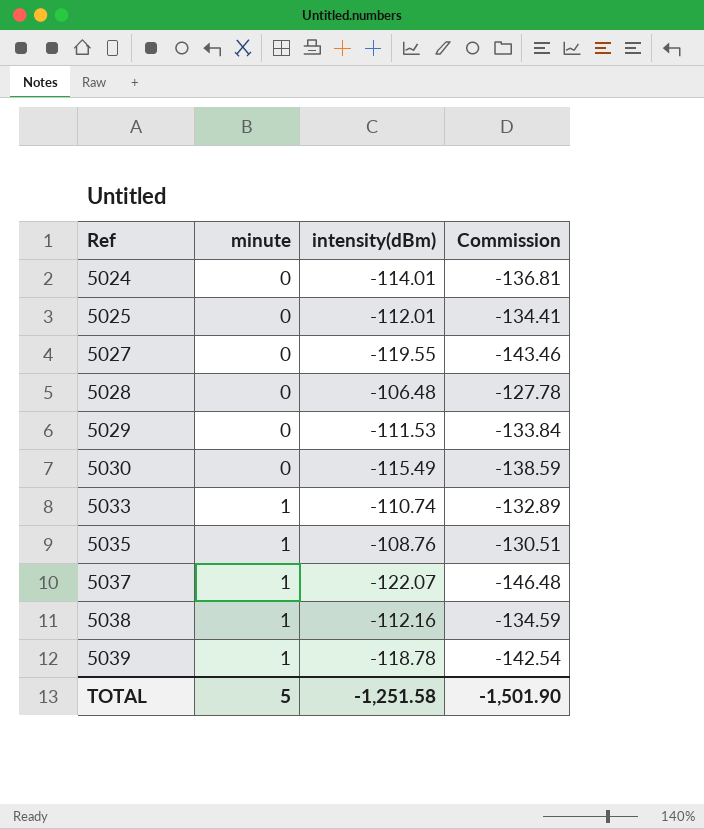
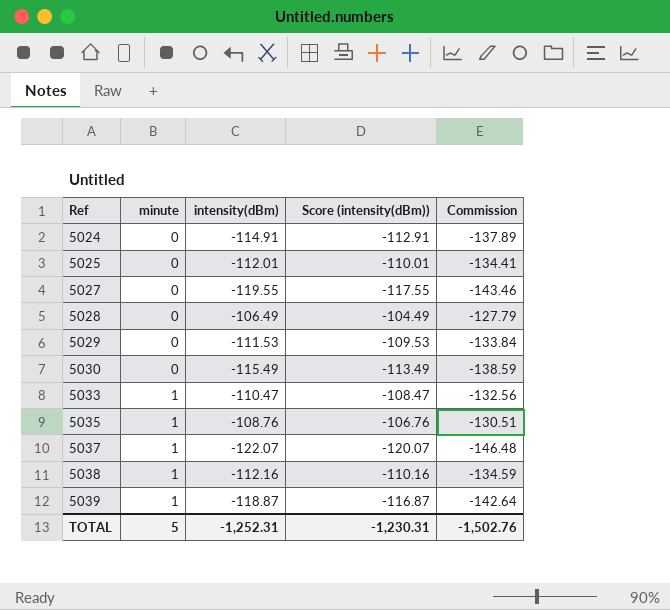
column Score (intensity(dBm)) | formula: none -> [intensity(dBm)] + 2
5024 | intensity(dBm): -114.01 -> -114.91
5024 | Commission: -136.81 -> -137.89
5028 | intensity(dBm): -106.48 -> -106.49
5028 | Commission: -127.78 -> -127.79
5033 | intensity(dBm): -110.74 -> -110.47
5033 | Commission: -132.89 -> -132.56
5039 | intensity(dBm): -118.78 -> -118.87
5039 | Commission: -142.54 -> -142.64
TOTAL | intensity(dBm): -1,251.58 -> -1,252.31
TOTAL | Commission: -1,501.90 -> -1,502.76

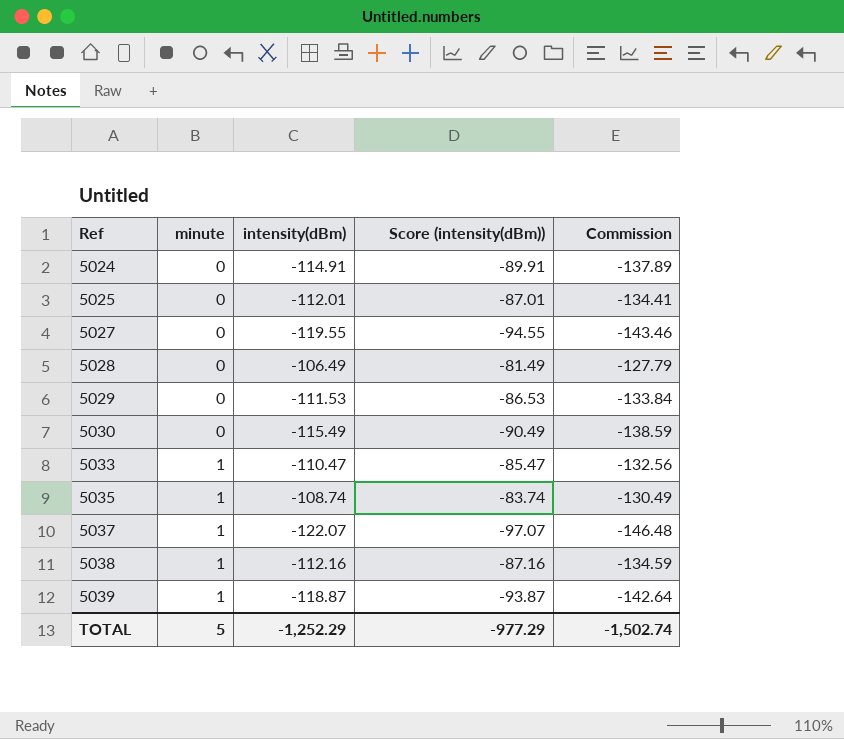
column Score (intensity(dBm)) | formula: [intensity(dBm)] + 2 -> [intensity(dBm)] + 25
5035 | intensity(dBm): -108.76 -> -108.74
5035 | Commission: -130.51 -> -130.49
TOTAL | intensity(dBm): -1,252.31 -> -1,252.29
TOTAL | Score (intensity(dBm)): -1,230.31 -> -977.29
TOTAL | Commission: -1,502.76 -> -1,502.74

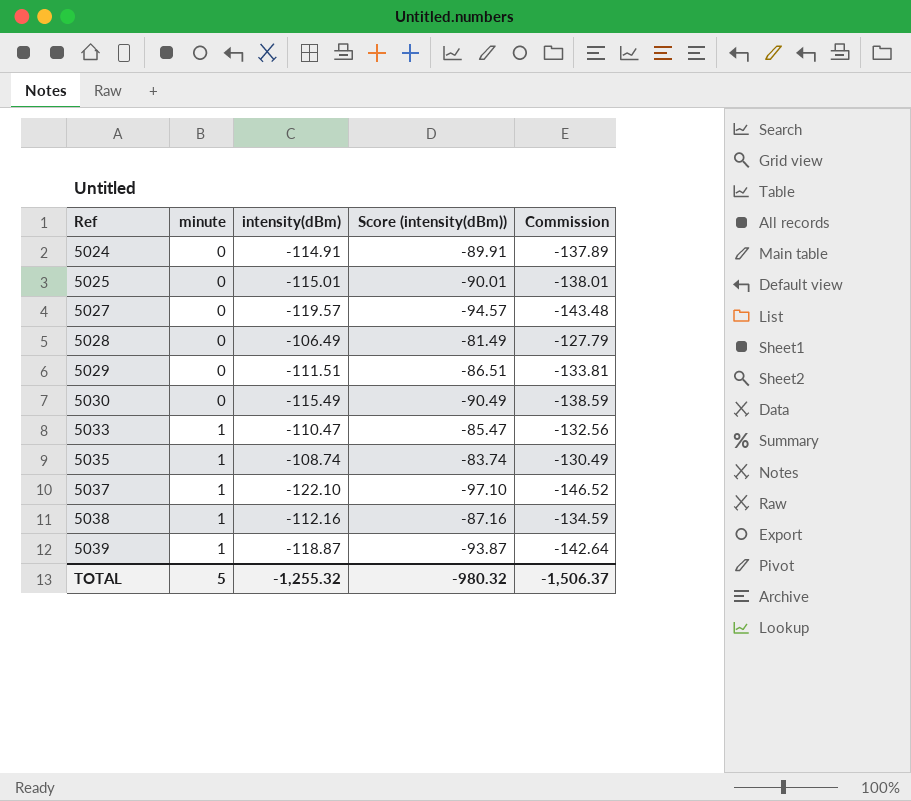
5025 | intensity(dBm): -112.01 -> -115.01
5025 | Score (intensity(dBm)): -87.01 -> -90.01
5025 | Commission: -134.41 -> -138.01
5027 | intensity(dBm): -119.55 -> -119.57
5027 | Score (intensity(dBm)): -94.55 -> -94.57
5027 | Commission: -143.46 -> -143.48
5029 | intensity(dBm): -111.53 -> -111.51
5029 | Score (intensity(dBm)): -86.53 -> -86.51
5029 | Commission: -133.84 -> -133.81
5037 | intensity(dBm): -122.07 -> -122.10
5037 | Score (intensity(dBm)): -97.07 -> -97.10
5037 | Commission: -146.48 -> -146.52
TOTAL | intensity(dBm): -1,252.29 -> -1,255.32
TOTAL | Score (intensity(dBm)): -977.29 -> -980.32
TOTAL | Commission: -1,502.74 -> -1,506.37

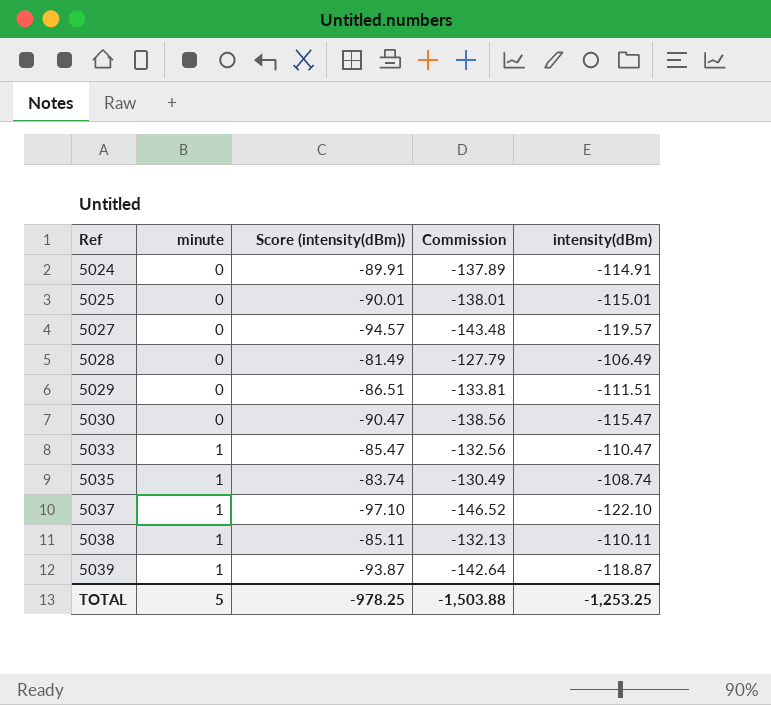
column intensity(dBm) | position: 3 -> 5
5030 | Score (intensity(dBm)): -90.49 -> -90.47
5030 | Commission: -138.59 -> -138.56
5030 | intensity(dBm): -115.49 -> -115.47
5038 | Score (intensity(dBm)): -87.16 -> -85.11
5038 | Commission: -134.59 -> -132.13
5038 | intensity(dBm): -112.16 -> -110.11
TOTAL | Score (intensity(dBm)): -980.32 -> -978.25
TOTAL | Commission: -1,506.37 -> -1,503.88
TOTAL | intensity(dBm): -1,255.32 -> -1,253.25

